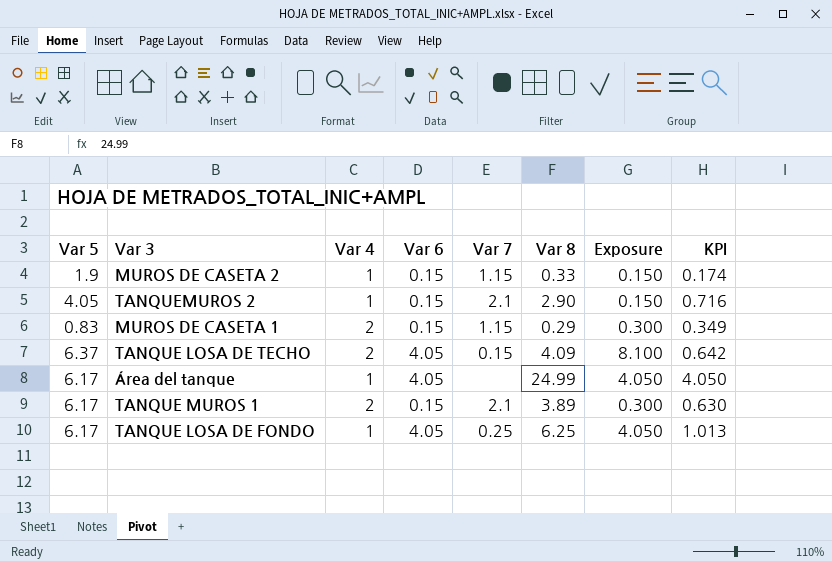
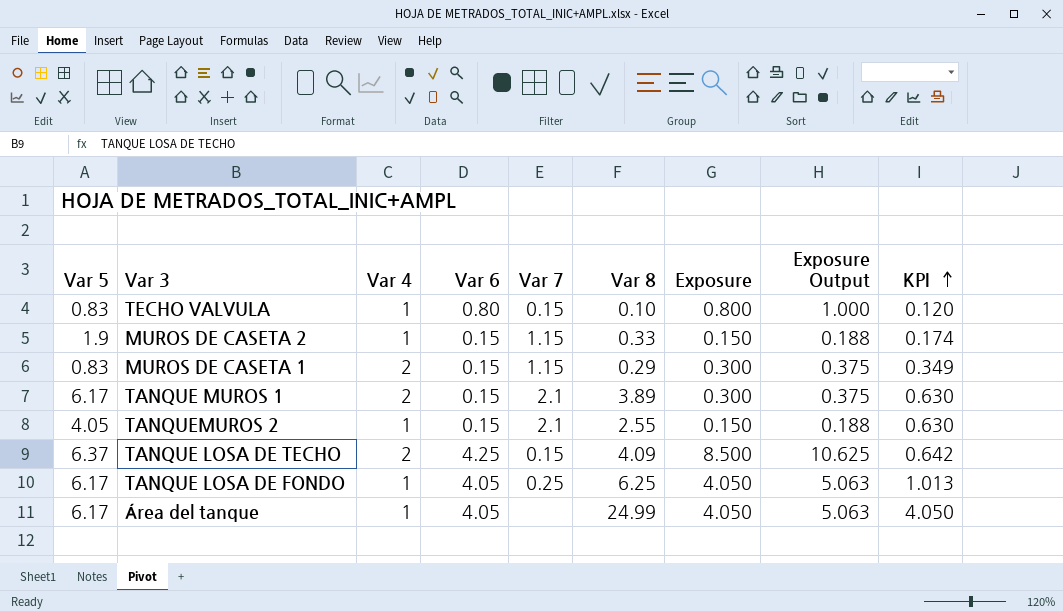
row order: none -> KPI ascending
column Exposure Output | formula: none -> [Exposure] * 1.25
row TECHO VALVULA: none -> 0.83 | 1 | 0.80 | 0.15 | 0.10 | 0.800 | 1.000 | 0.120
TANQUEMUROS 2 | Var 8: 2.90 -> 2.55
TANQUEMUROS 2 | KPI: 0.716 -> 0.630
TANQUE LOSA DE TECHO | Var 6: 4.05 -> 4.25
TANQUE LOSA DE TECHO | Exposure: 8.100 -> 8.500

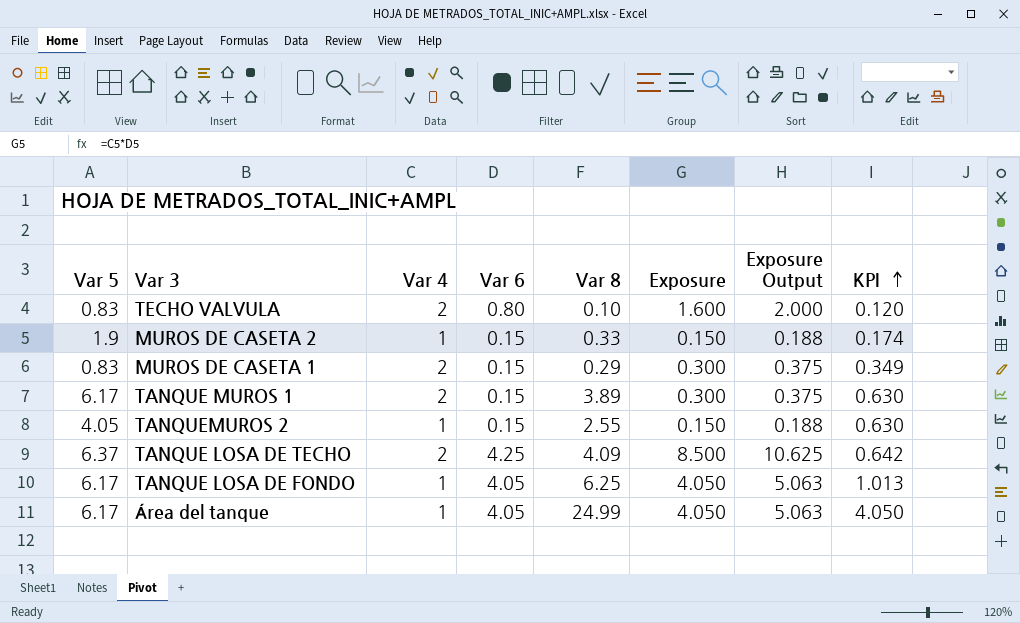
column Var 7 | position: 5 -> none
TECHO VALVULA | Var 4: 1 -> 2
TECHO VALVULA | Exposure: 0.800 -> 1.600
TECHO VALVULA | Exposure Output: 1.000 -> 2.000

